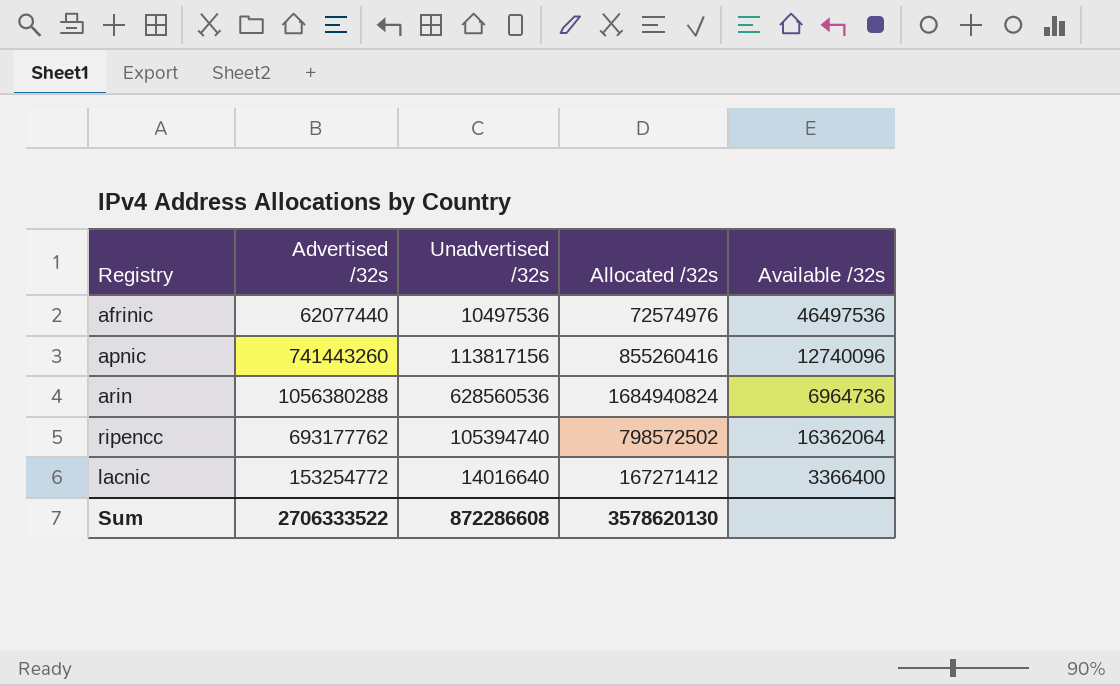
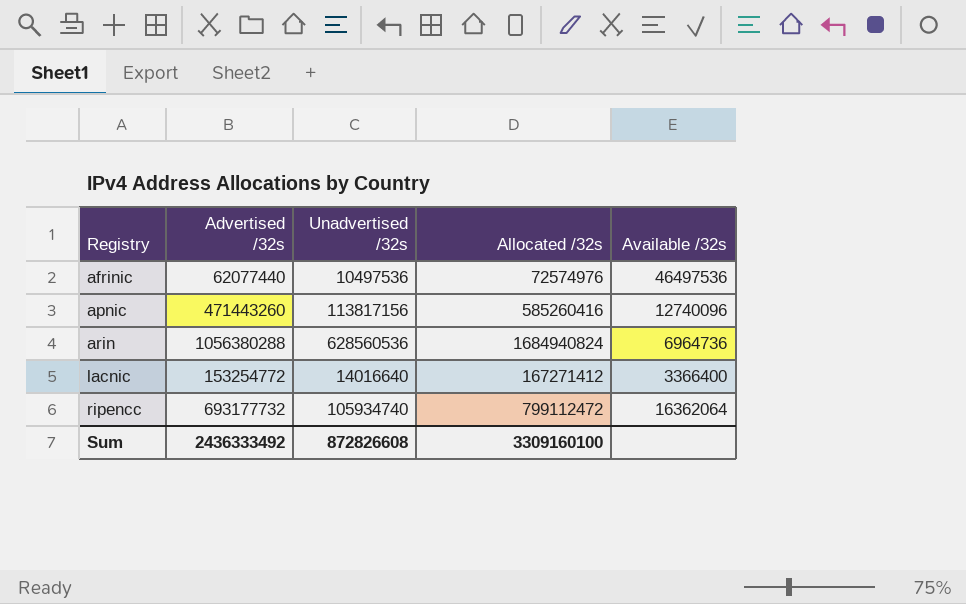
row order: none -> Registry ascending
apnic | Advertised /32s: 741443260 -> 471443260
apnic | Allocated /32s: 855260416 -> 585260416
ripencc | Advertised /32s: 693177762 -> 693177732
ripencc | Unadvertised /32s: 105394740 -> 105934740
ripencc | Allocated /32s: 798572502 -> 799112472
Sum | Advertised /32s: 2706333522 -> 2436333492
Sum | Unadvertised /32s: 872286608 -> 872826608
Sum | Allocated /32s: 3578620130 -> 3309160100

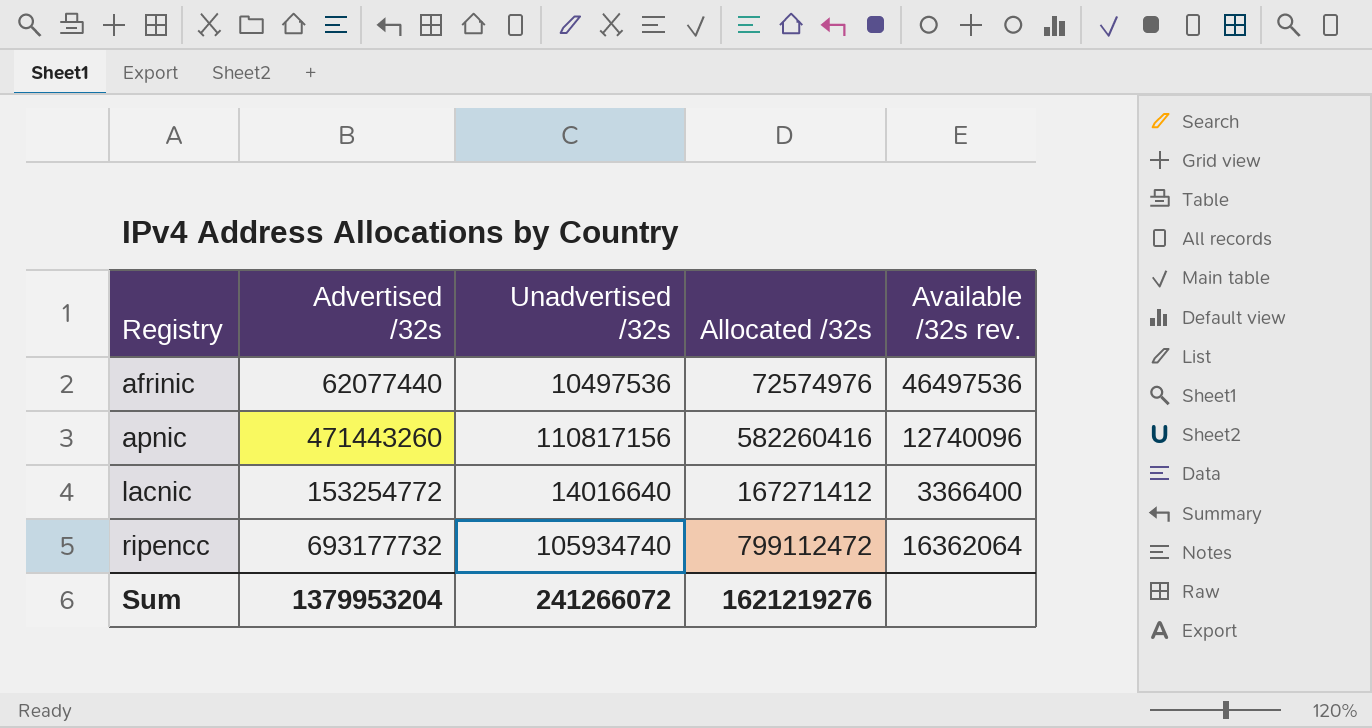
column name: Available /32s -> Available /32s rev.
row arin: 1056380288 | 628560536 | 1684940824 | 6964736 -> none
apnic | Unadvertised /32s: 113817156 -> 110817156
apnic | Allocated /32s: 585260416 -> 582260416
Sum | Advertised /32s: 2436333492 -> 1379953204
Sum | Unadvertised /32s: 872826608 -> 241266072
Sum | Allocated /32s: 3309160100 -> 1621219276

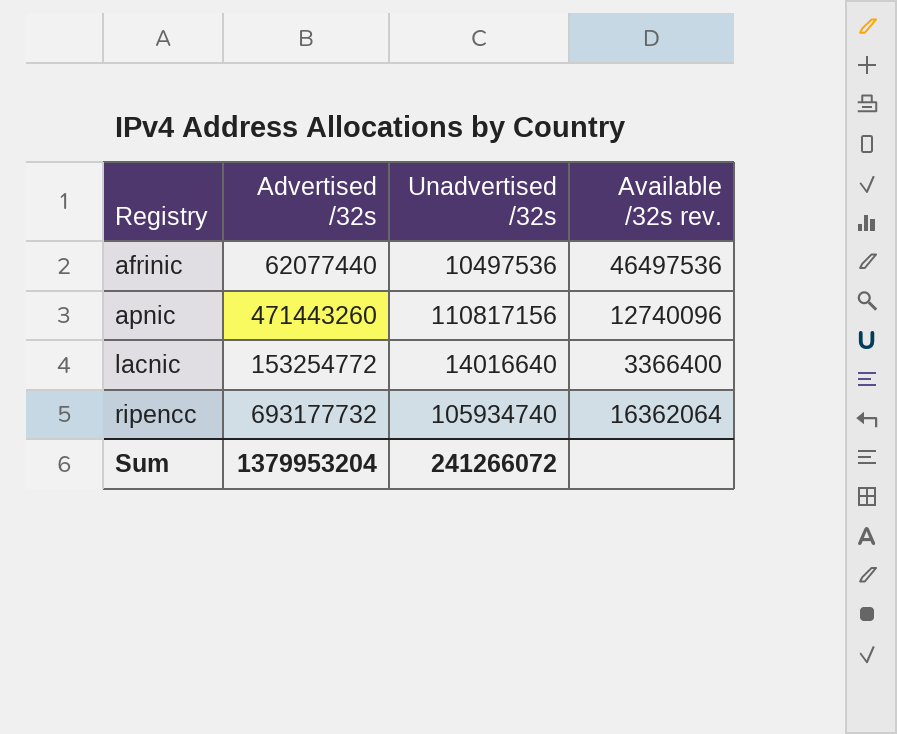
column Allocated /32s | formula: [Advertised /32s] + [Unadvertised /32s] -> none

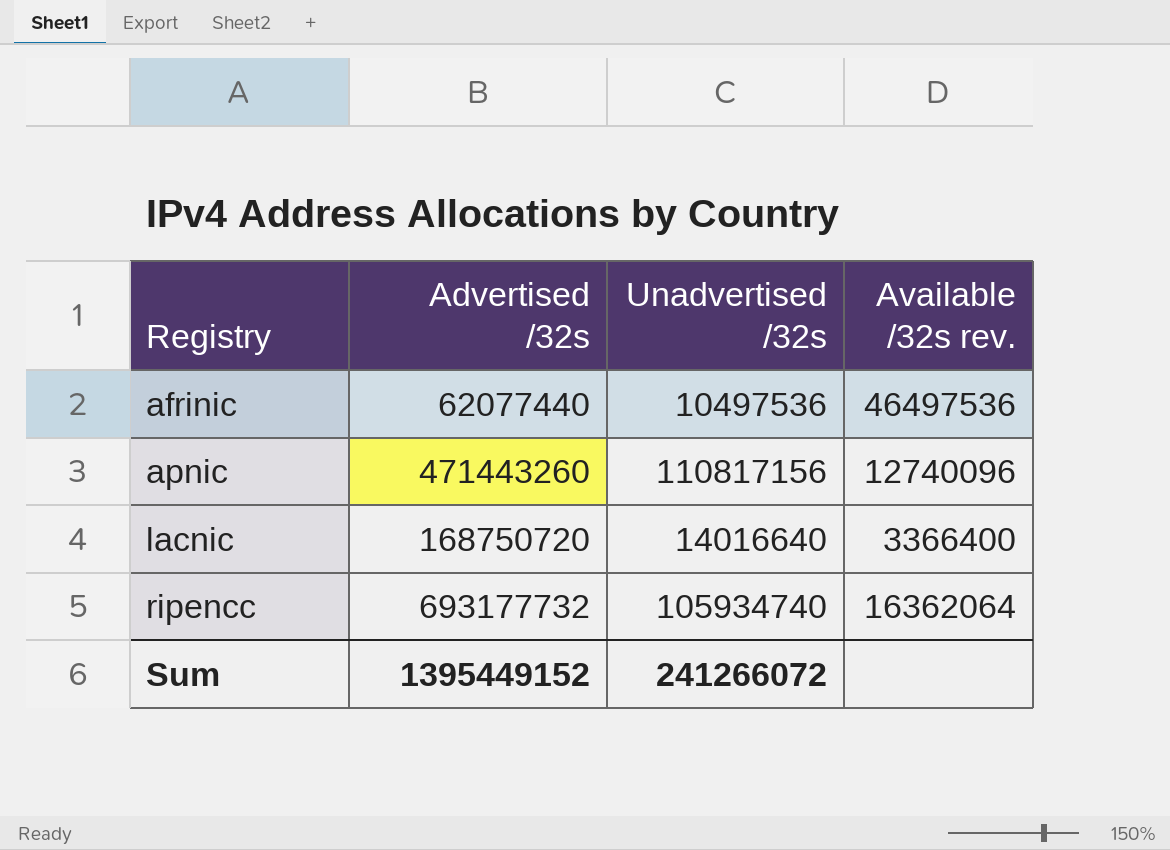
lacnic | Advertised /32s: 153254772 -> 168750720
Sum | Advertised /32s: 1379953204 -> 1395449152

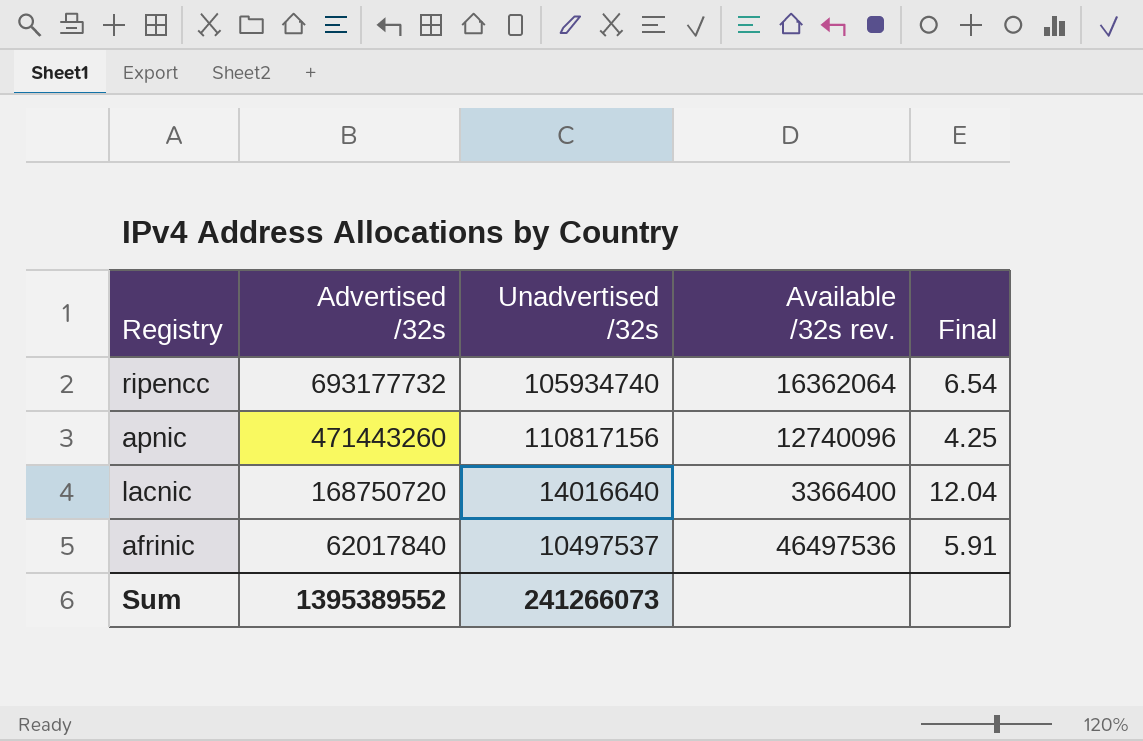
row order: Registry ascending -> Advertised /32s descending
column Final | formula: none -> [Advertised /32s] / [Unadvertised /32s]
afrinic | Advertised /32s: 62077440 -> 62017840
afrinic | Unadvertised /32s: 10497536 -> 10497537
Sum | Advertised /32s: 1395449152 -> 1395389552
Sum | Unadvertised /32s: 241266072 -> 241266073

